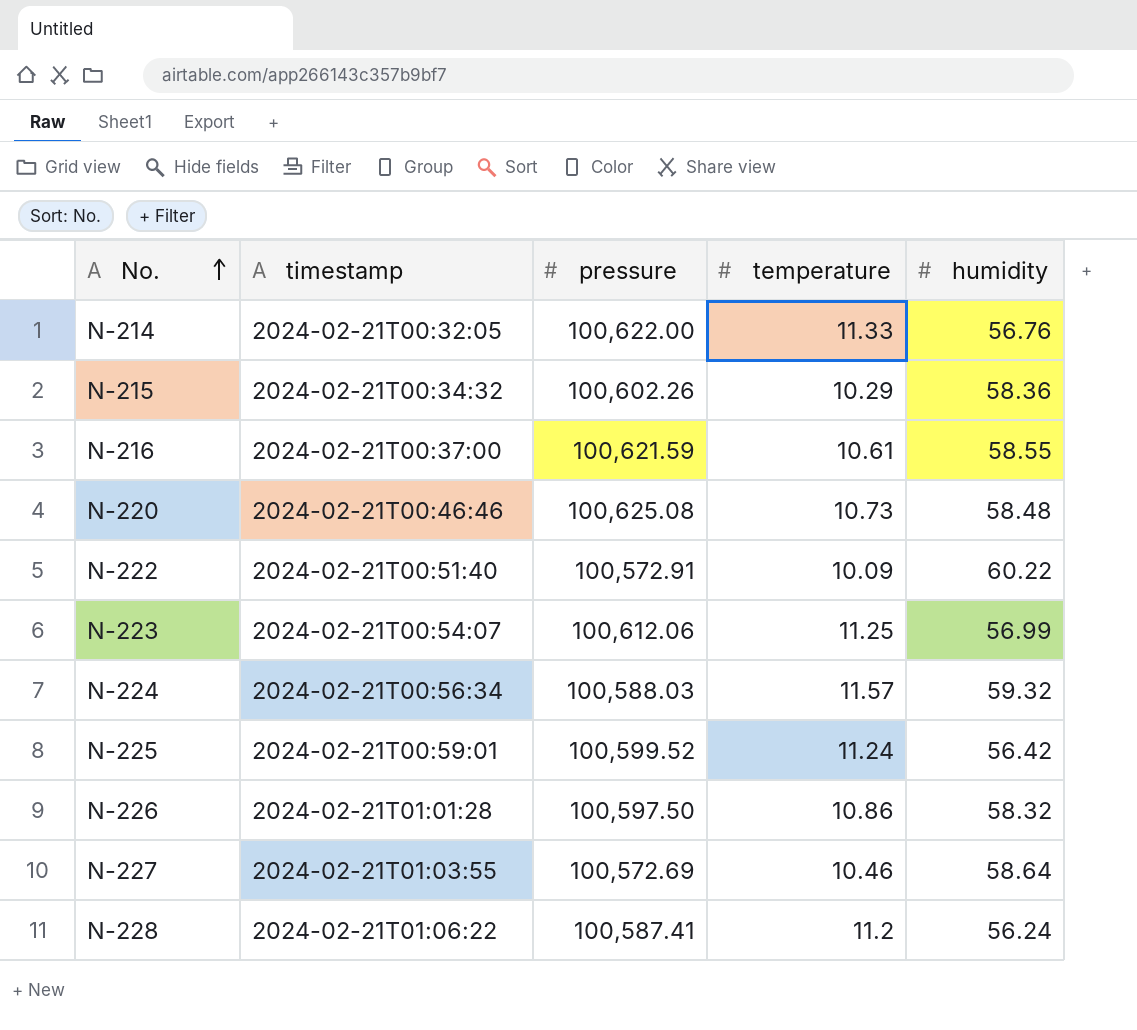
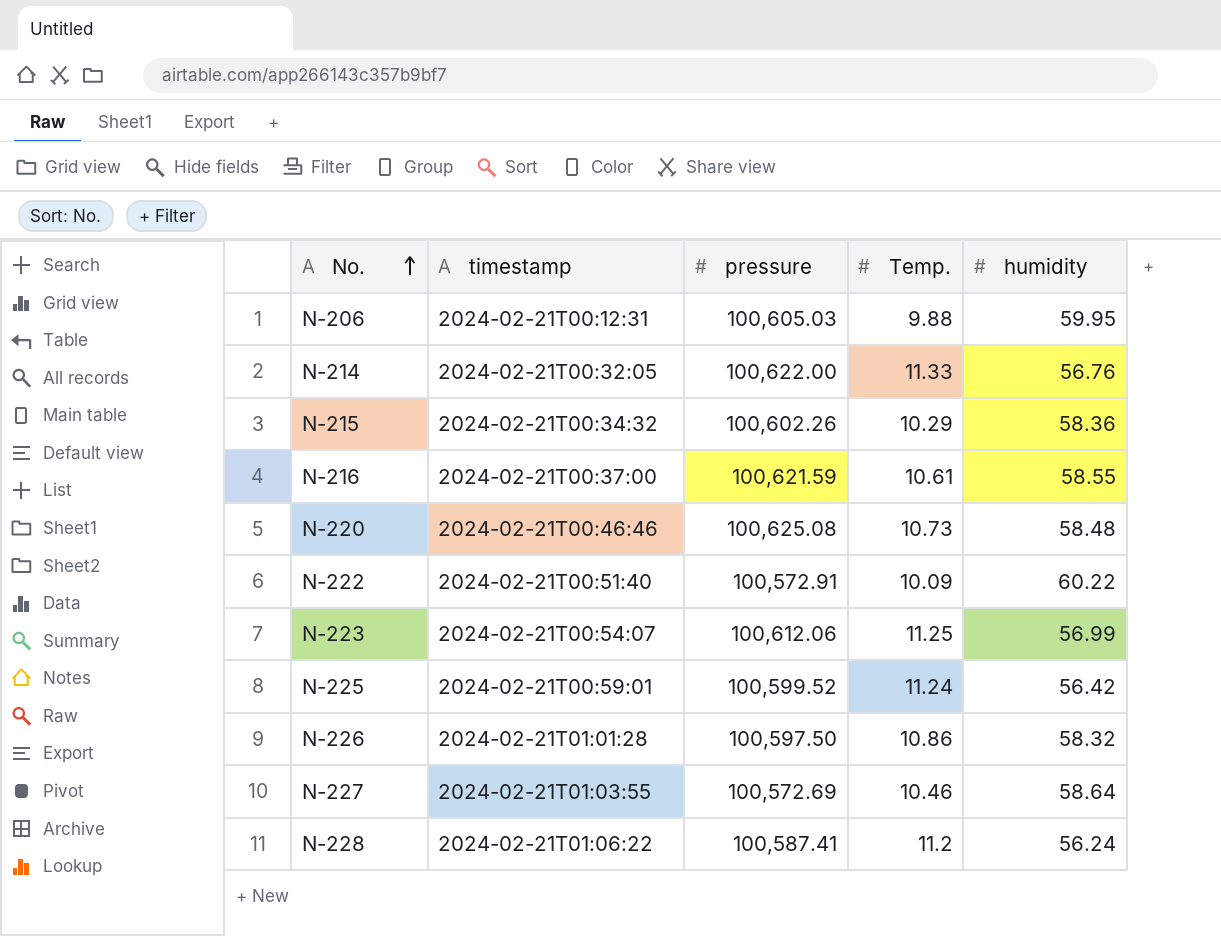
column name: temperature -> Temp.
row N-224: 2024-02-21T00:56:34 | 100,588.03 | 11.57 | 59.32 -> none
row N-206: none -> 2024-02-21T00:12:31 | 100,605.03 | 9.88 | 59.95

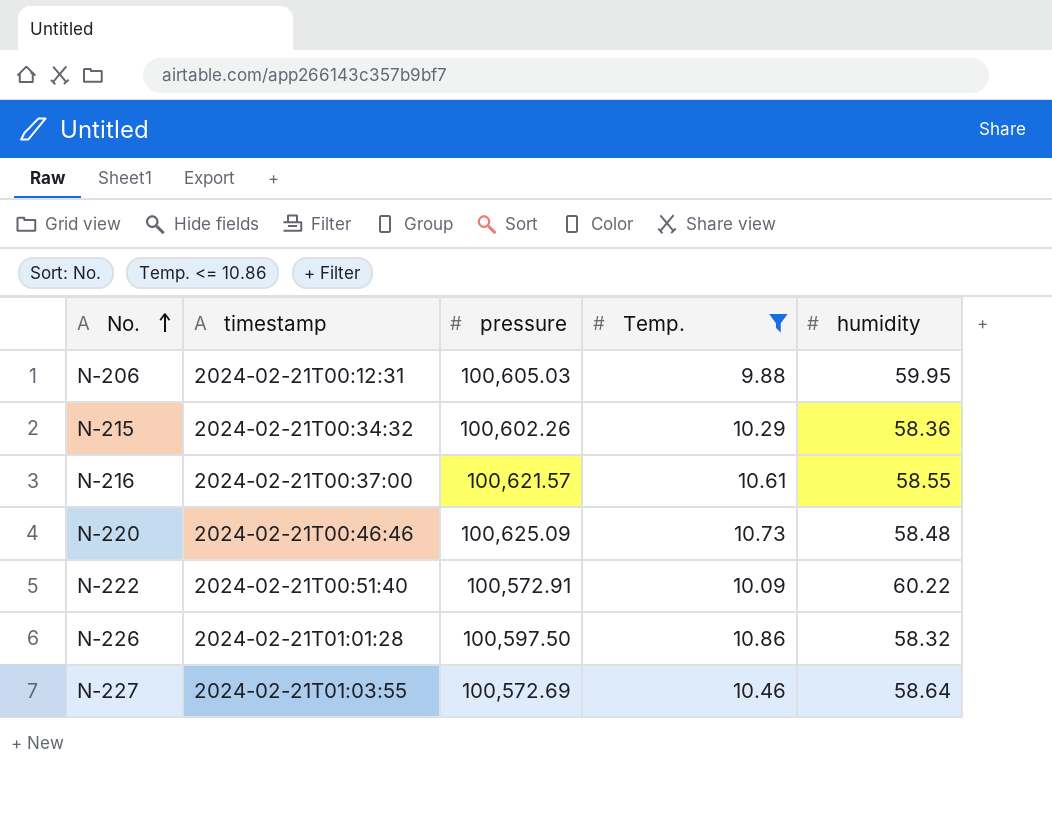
filter: none -> Temp. <= 10.86
N-216 | pressure: 100,621.59 -> 100,621.57
N-220 | pressure: 100,625.08 -> 100,625.09

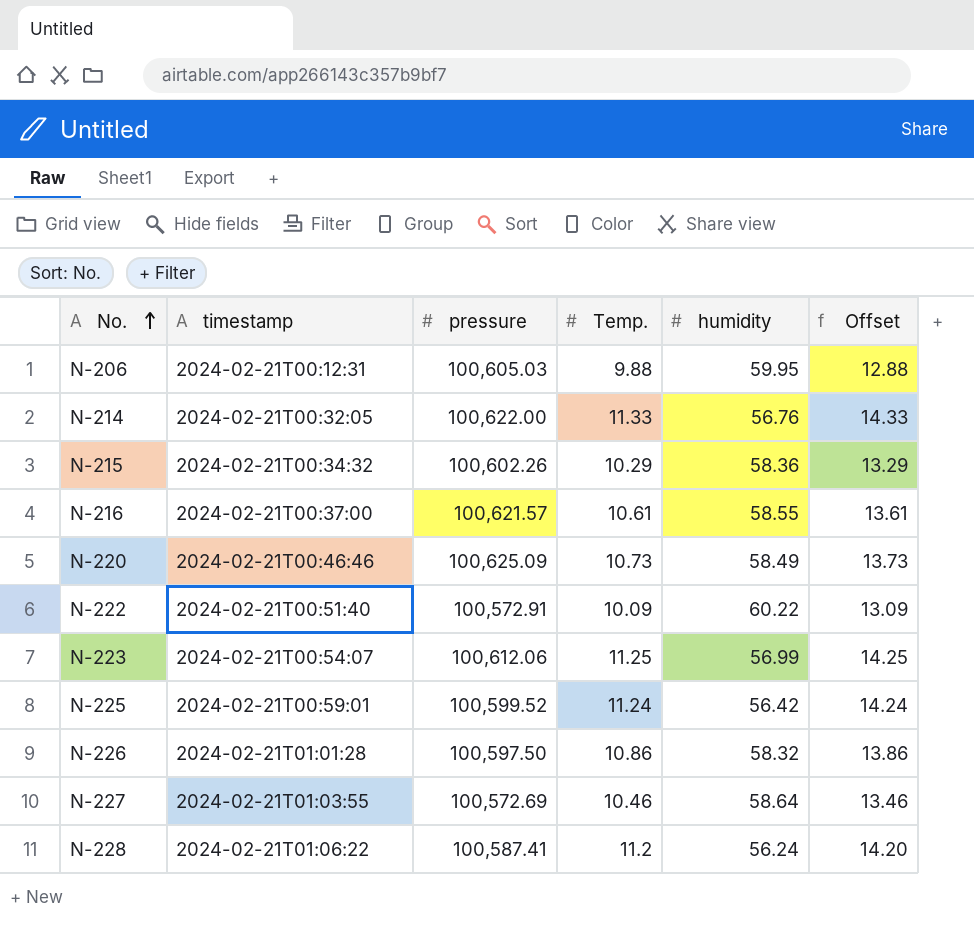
filter: Temp. <= 10.86 -> none
column Offset | formula: none -> [Temp.] + 3
N-220 | humidity: 58.48 -> 58.49

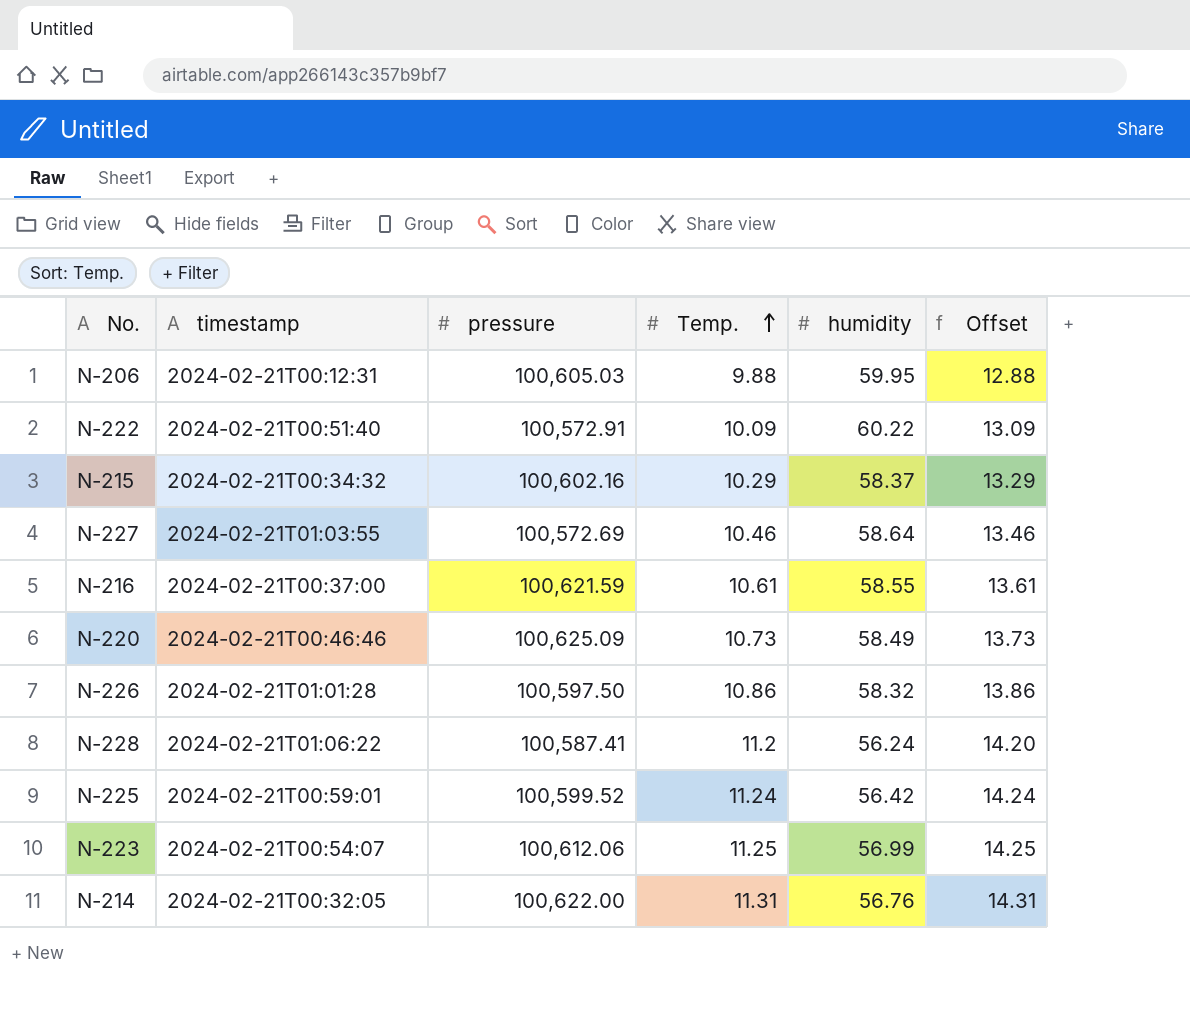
row order: No. ascending -> Temp. ascending
N-215 | pressure: 100,602.26 -> 100,602.16
N-215 | humidity: 58.36 -> 58.37
N-216 | pressure: 100,621.57 -> 100,621.59
N-214 | Temp.: 11.33 -> 11.31
N-214 | Offset: 14.33 -> 14.31

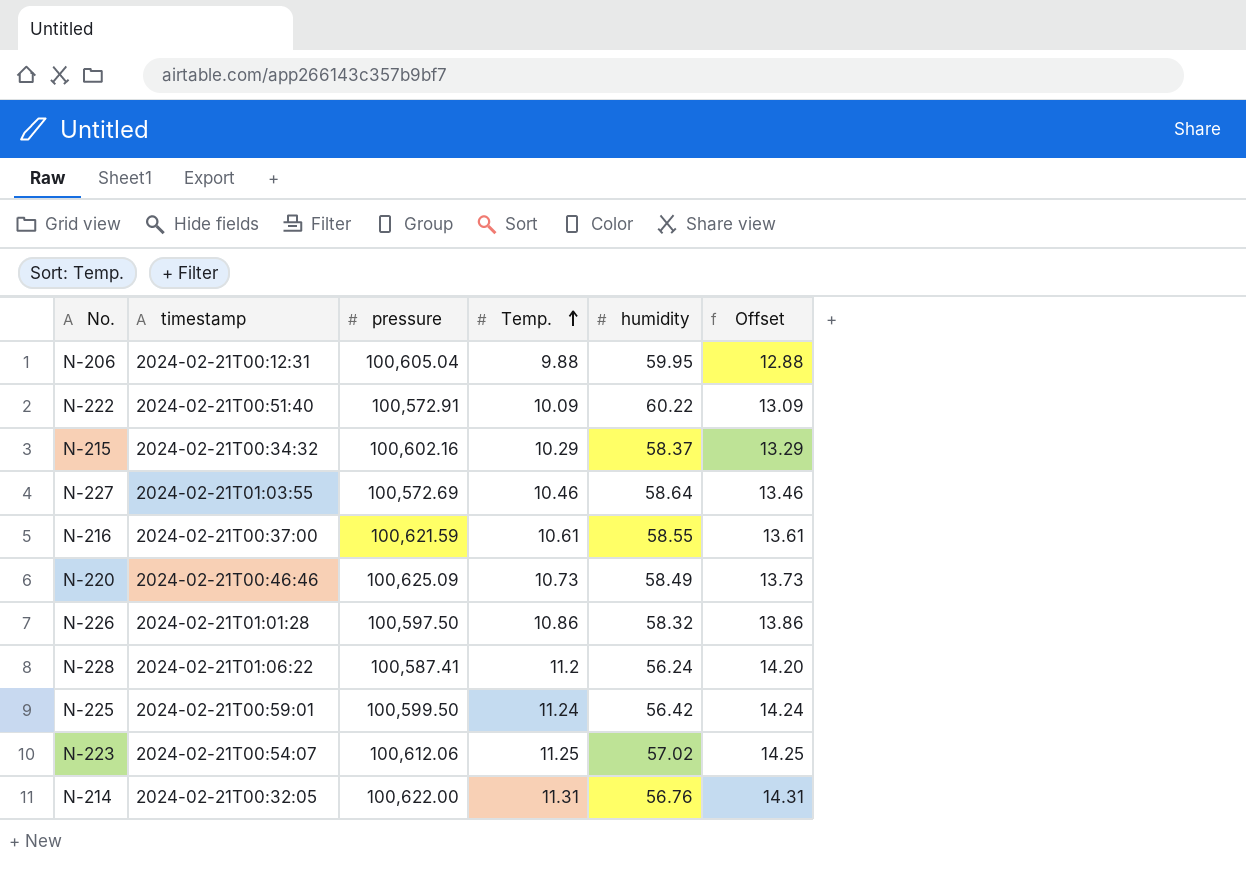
N-206 | pressure: 100,605.03 -> 100,605.04
N-225 | pressure: 100,599.52 -> 100,599.50
N-223 | humidity: 56.99 -> 57.02

